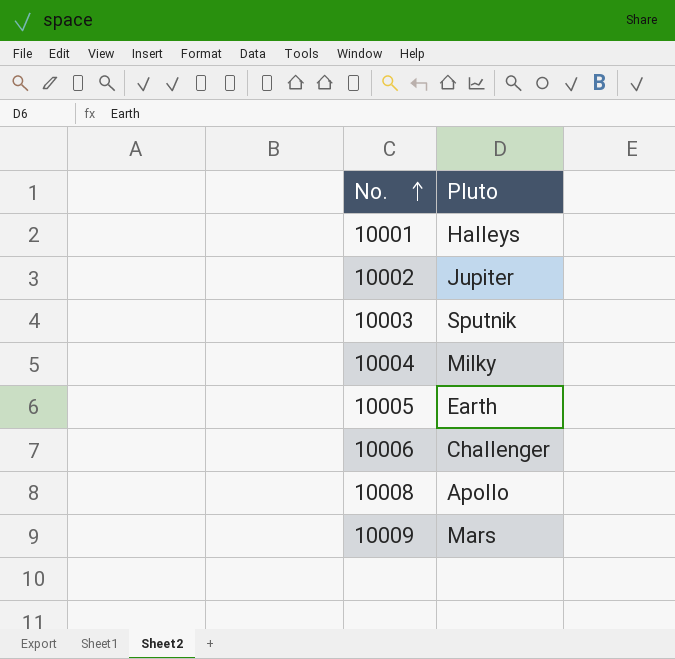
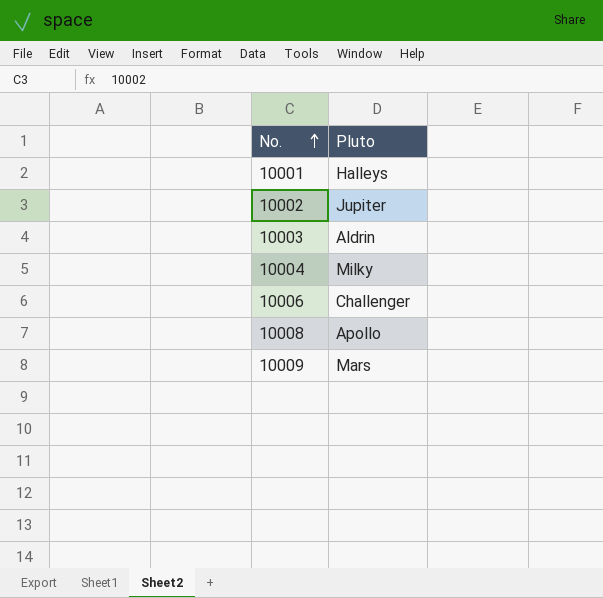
row 10005: Earth -> none
10003 | Pluto: Sputnik -> Aldrin

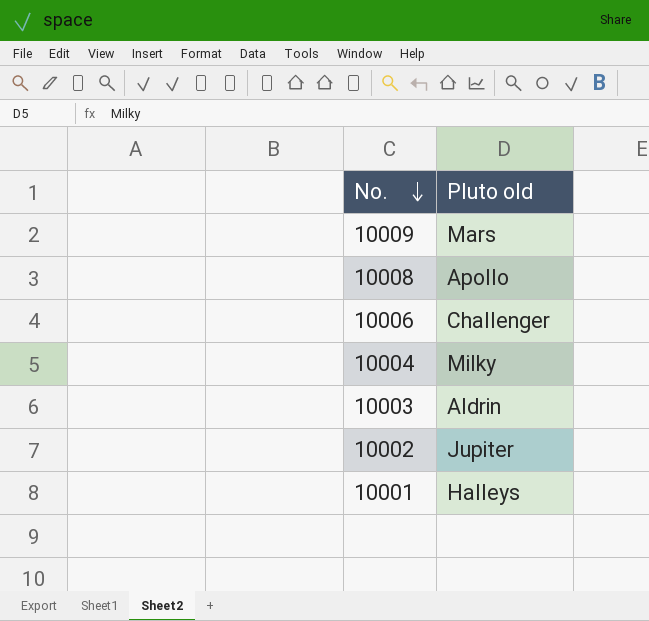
row order: No. ascending -> No. descending
column name: Pluto -> Pluto old

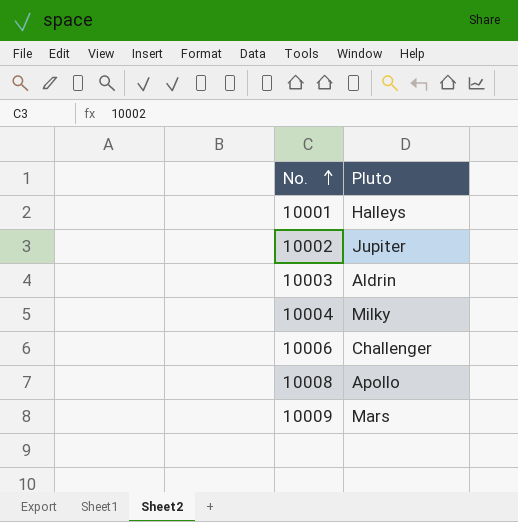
row order: No. descending -> No. ascending
column name: Pluto old -> Pluto

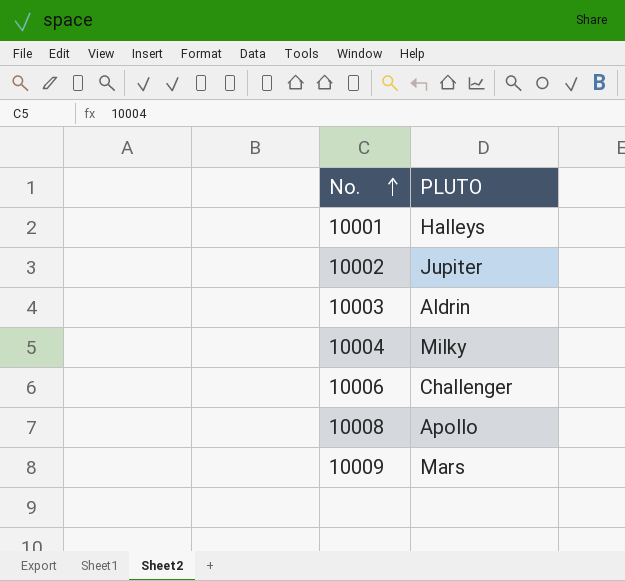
column name: Pluto -> PLUTO

